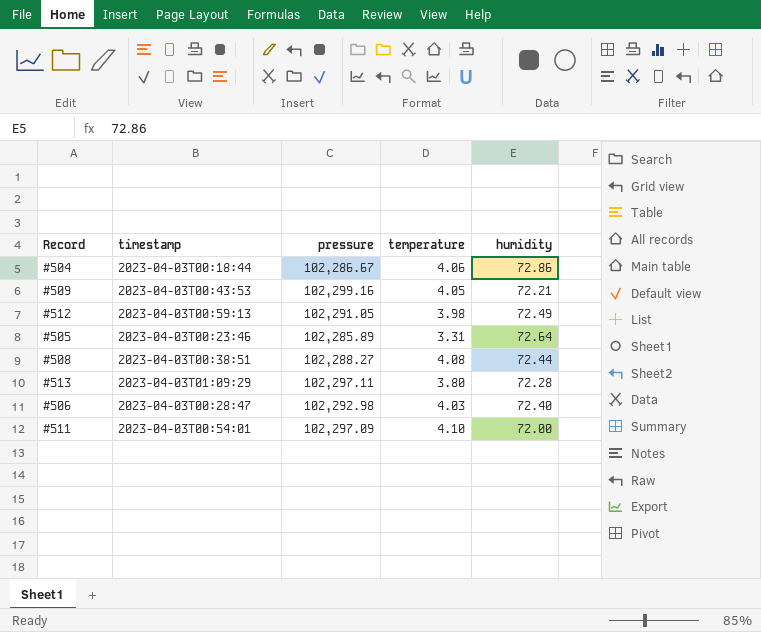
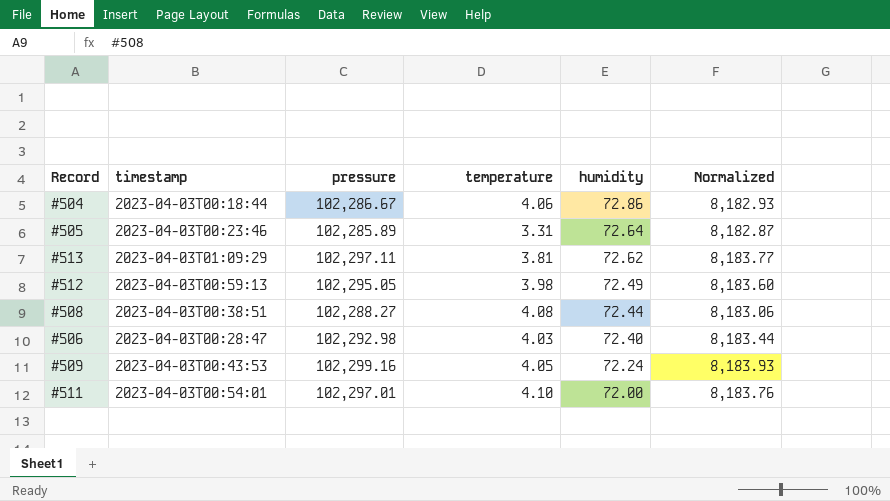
row order: none -> humidity descending
column Normalized | formula: none -> [pressure] * 0.08
#513 | temperature: 3.80 -> 3.81
#513 | humidity: 72.28 -> 72.62
#512 | pressure: 102,291.05 -> 102,295.05
#509 | humidity: 72.21 -> 72.24
#511 | pressure: 102,297.09 -> 102,297.01

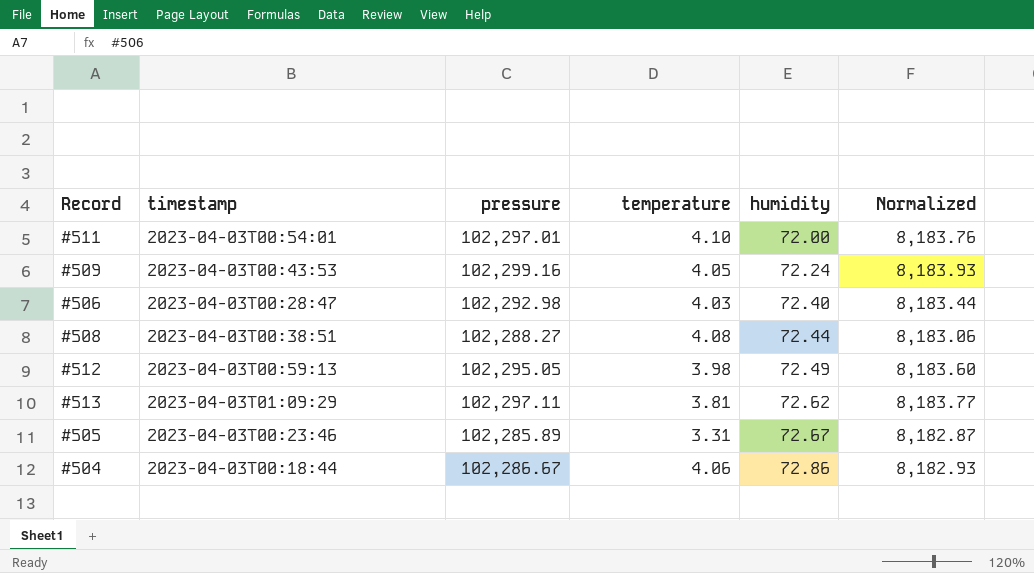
row order: humidity descending -> humidity ascending
#505 | humidity: 72.64 -> 72.67

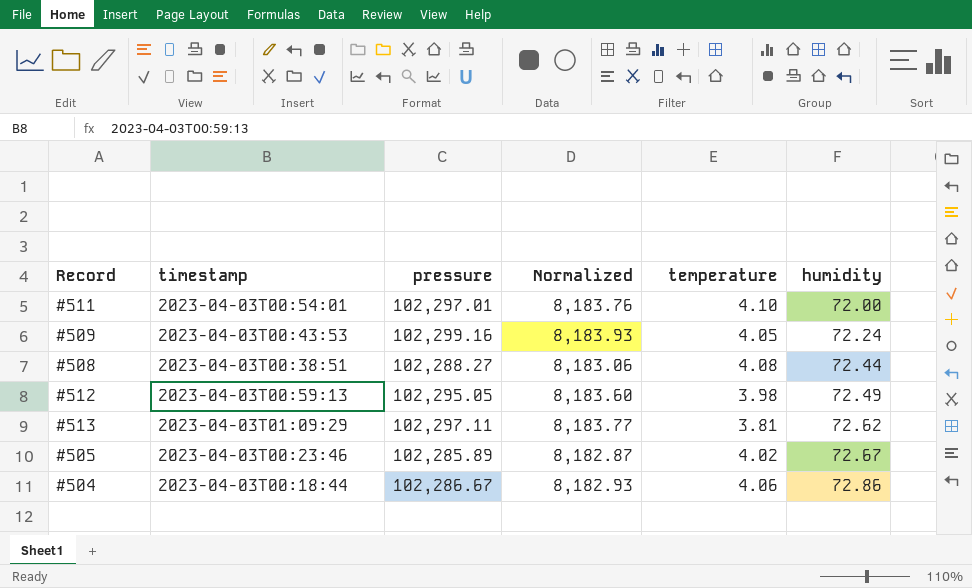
column Normalized | position: 6 -> 4
row #506: 2023-04-03T00:28:47 | 102,292.98 | 4.03 | 72.40 | 8,183.44 -> none
#505 | temperature: 3.31 -> 4.02

